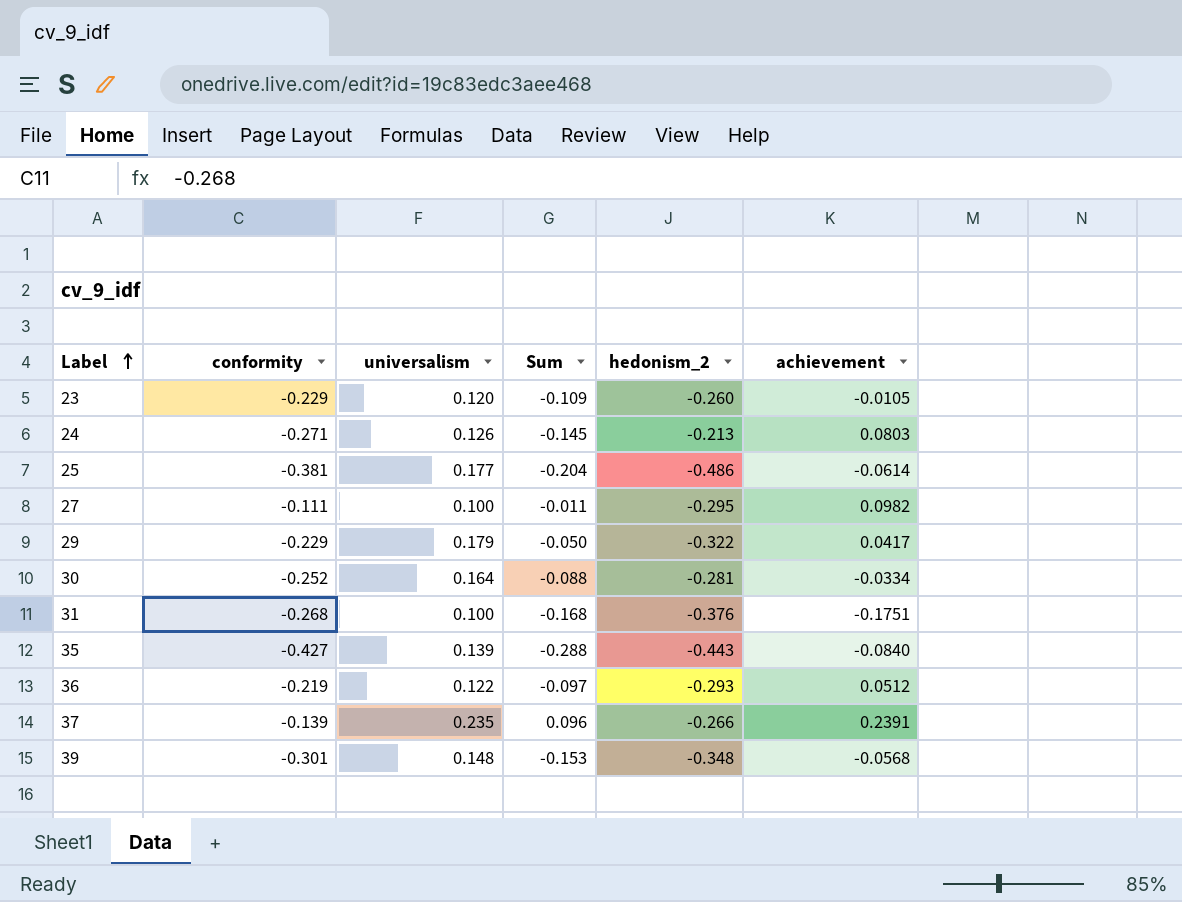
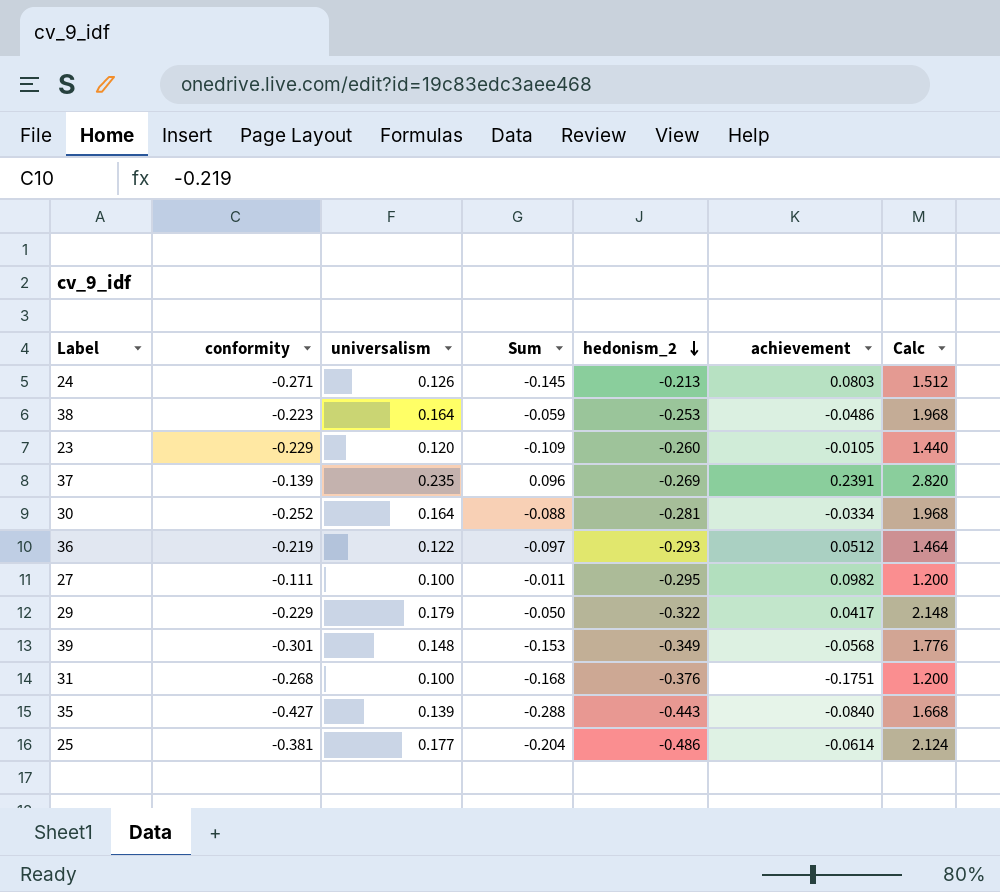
row order: Label ascending -> hedonism_2 descending
column Calc | formula: none -> [universalism] * 12
row 38: none -> -0.223 | 0.164 | -0.059 | -0.253 | -0.0486 | 1.968
37 | hedonism_2: -0.266 -> -0.269
39 | hedonism_2: -0.348 -> -0.349

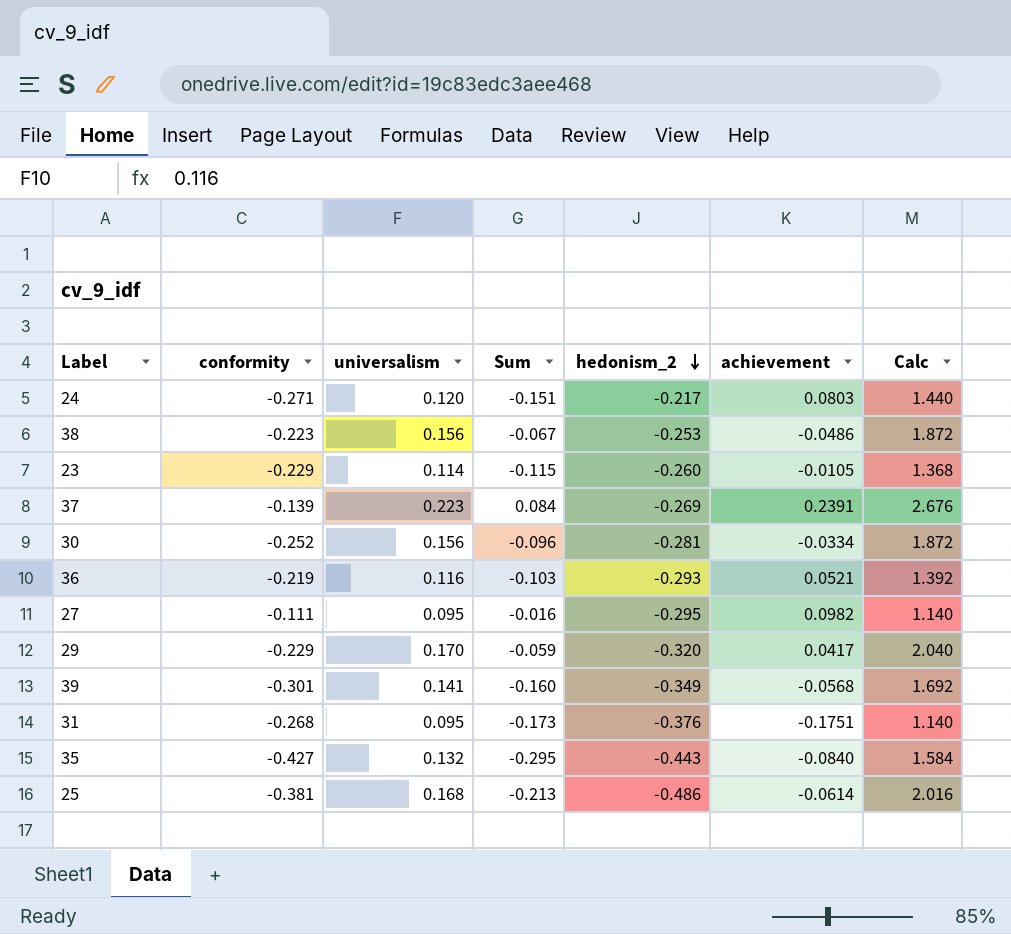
24 | universalism: 0.126 -> 0.120
24 | Sum: -0.145 -> -0.151
24 | hedonism_2: -0.213 -> -0.217
24 | Calc: 1.512 -> 1.440
38 | universalism: 0.164 -> 0.156
38 | Sum: -0.059 -> -0.067
38 | Calc: 1.968 -> 1.872
23 | universalism: 0.120 -> 0.114
23 | Sum: -0.109 -> -0.115
23 | Calc: 1.440 -> 1.368
37 | universalism: 0.235 -> 0.223
37 | Sum: 0.096 -> 0.084
37 | Calc: 2.820 -> 2.676
30 | universalism: 0.164 -> 0.156
30 | Sum: -0.088 -> -0.096
30 | Calc: 1.968 -> 1.872
36 | universalism: 0.122 -> 0.116
36 | Sum: -0.097 -> -0.103
36 | achievement: 0.0512 -> 0.0521
36 | Calc: 1.464 -> 1.392
27 | universalism: 0.100 -> 0.095
27 | Sum: -0.011 -> -0.016
27 | Calc: 1.200 -> 1.140
29 | universalism: 0.179 -> 0.170
29 | Sum: -0.050 -> -0.059
29 | hedonism_2: -0.322 -> -0.320
29 | Calc: 2.148 -> 2.040
39 | universalism: 0.148 -> 0.141
39 | Sum: -0.153 -> -0.160
39 | Calc: 1.776 -> 1.692
31 | universalism: 0.100 -> 0.095
31 | Sum: -0.168 -> -0.173
31 | Calc: 1.200 -> 1.140
35 | universalism: 0.139 -> 0.132
35 | Sum: -0.288 -> -0.295
35 | Calc: 1.668 -> 1.584
25 | universalism: 0.177 -> 0.168
25 | Sum: -0.204 -> -0.213
25 | Calc: 2.124 -> 2.016

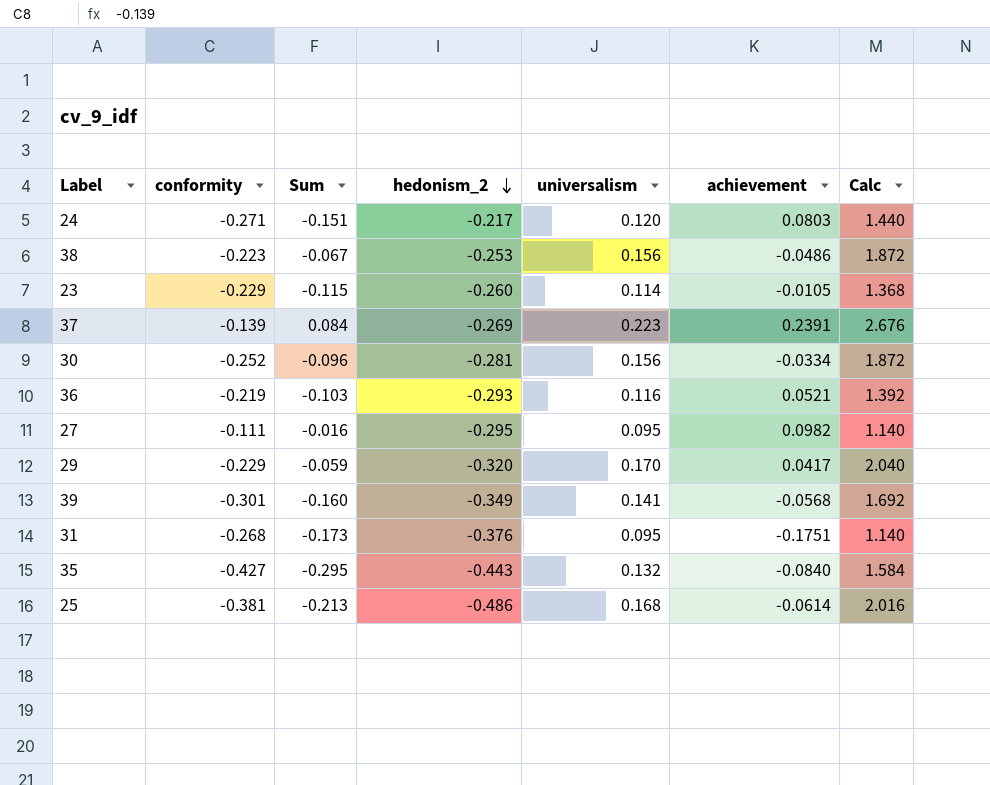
column universalism | position: 3 -> 5

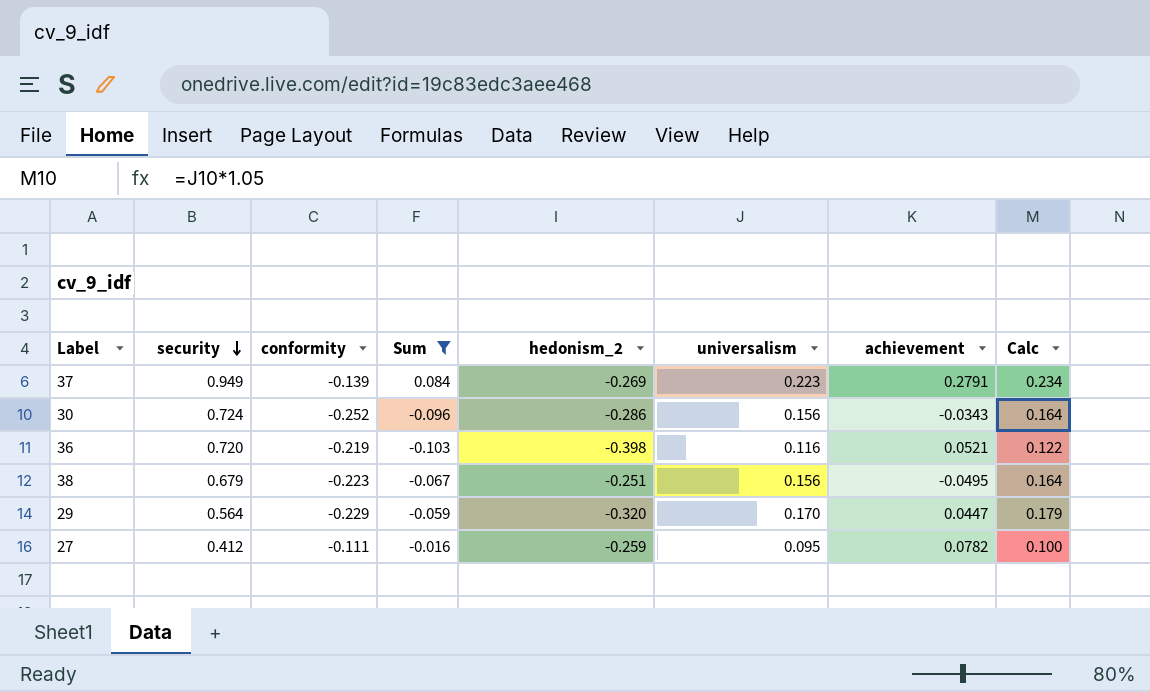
filter: none -> Sum >= -0.103
row order: hedonism_2 descending -> security descending
column security | position: none -> 2
column Calc | formula: [universalism] * 12 -> [universalism] * 1.05
37 | achievement: 0.2391 -> 0.2791
30 | hedonism_2: -0.281 -> -0.286
30 | achievement: -0.0334 -> -0.0343
36 | hedonism_2: -0.293 -> -0.398
38 | hedonism_2: -0.253 -> -0.251
38 | achievement: -0.0486 -> -0.0495
29 | achievement: 0.0417 -> 0.0447
27 | hedonism_2: -0.295 -> -0.259
27 | achievement: 0.0982 -> 0.0782

